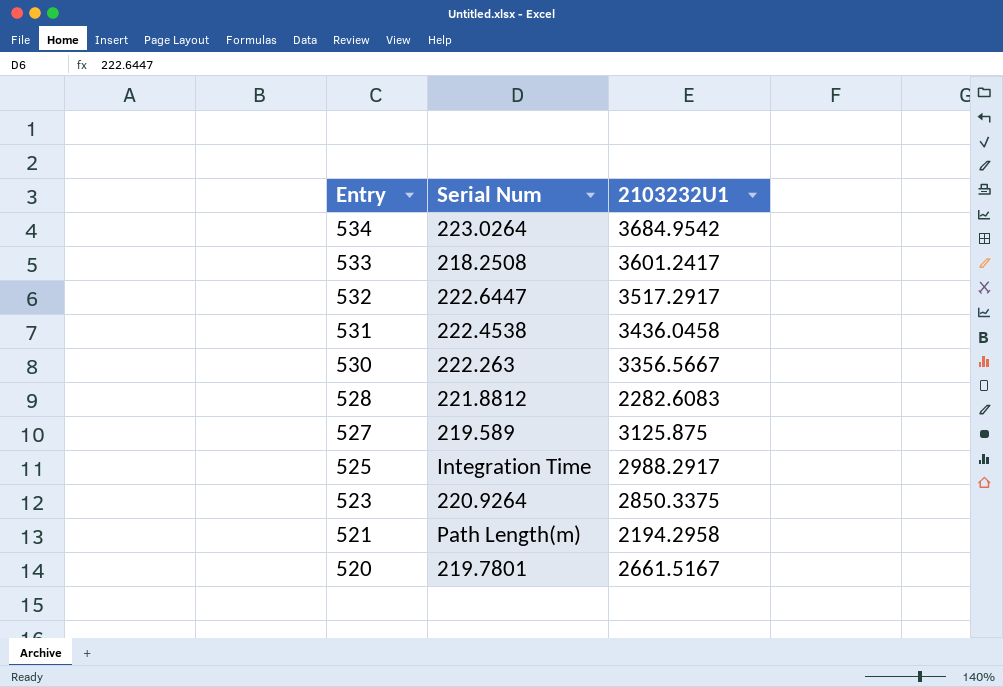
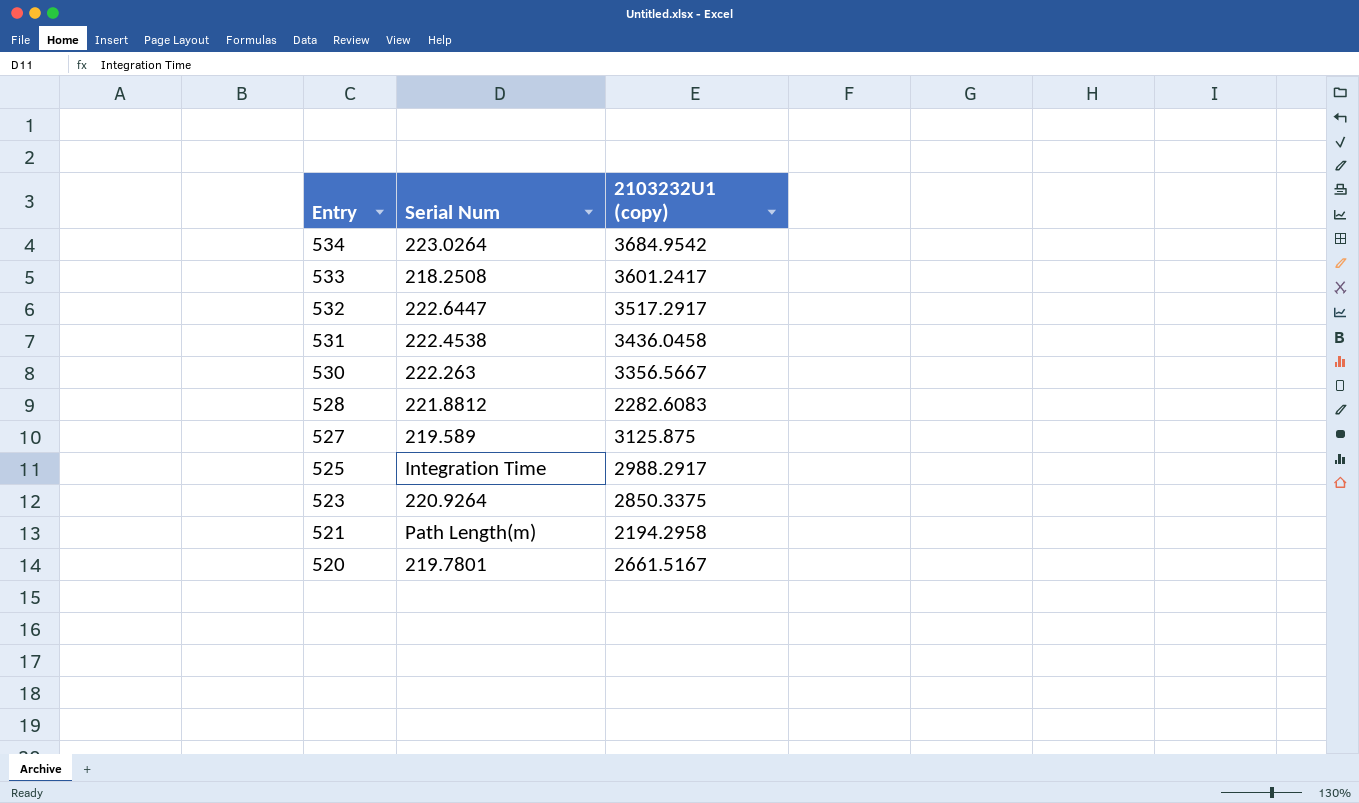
column name: 2103232U1 -> 2103232U1 (copy)

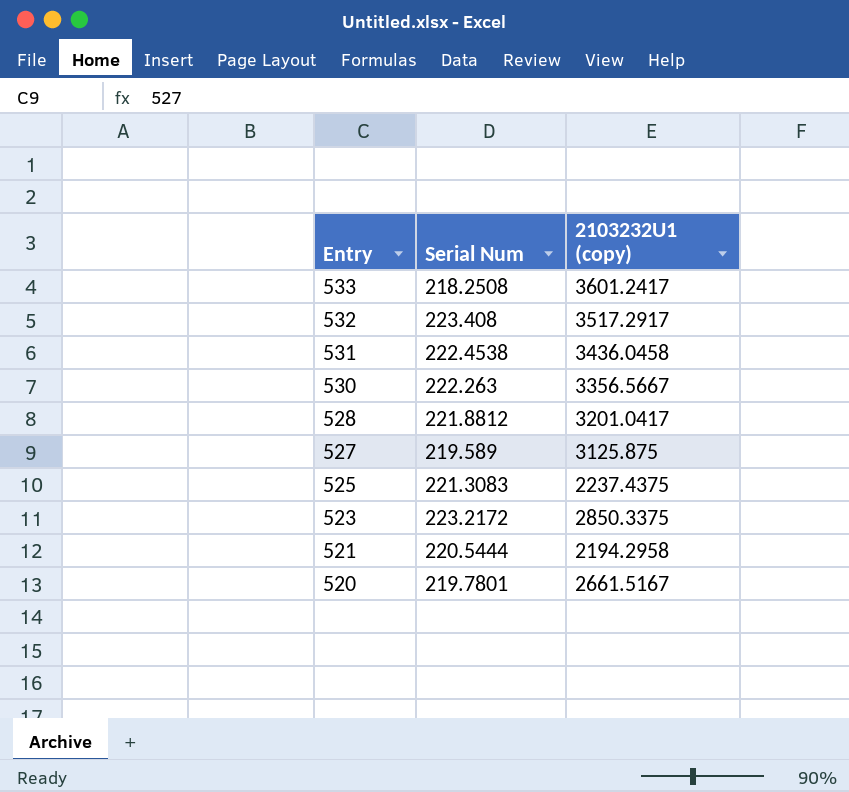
row 534: 223.0264 | 3684.9542 -> none
532 | Serial Num: 222.6447 -> 223.408
528 | 2103232U1 (copy): 2282.6083 -> 3201.0417
525 | Serial Num: Integration Time -> 221.3083
525 | 2103232U1 (copy): 2988.2917 -> 2237.4375
523 | Serial Num: 220.9264 -> 223.2172
521 | Serial Num: Path Length(m) -> 220.5444

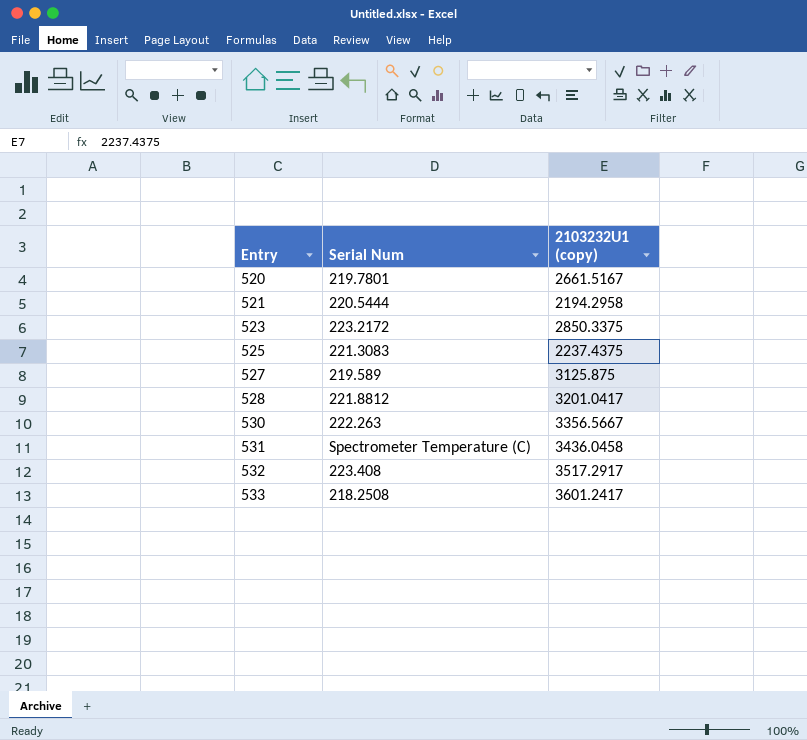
row order: Entry descending -> Entry ascending
531 | Serial Num: 222.4538 -> Spectrometer Temperature (C)

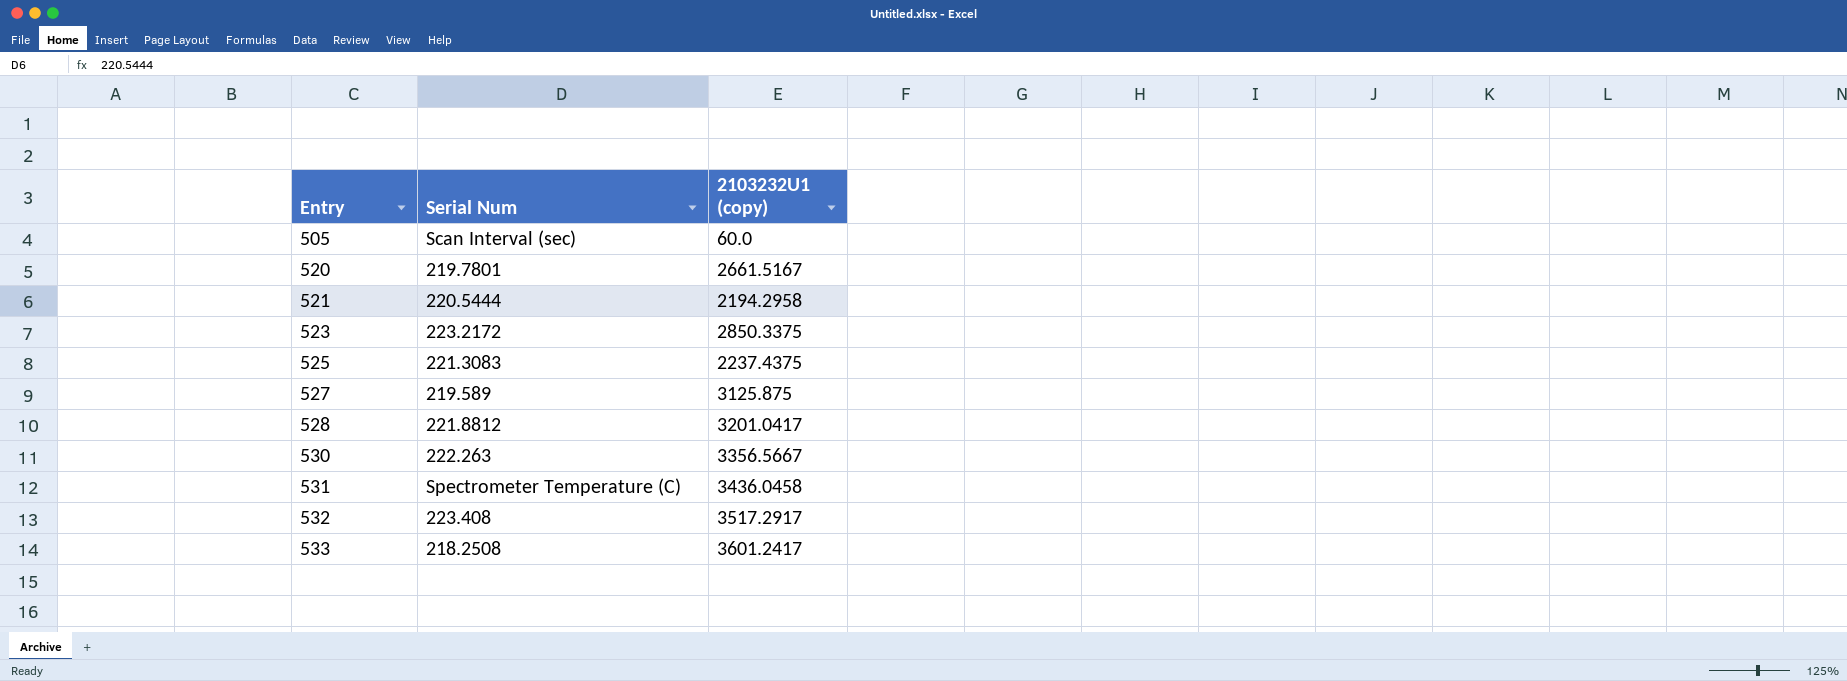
row 505: none -> Scan Interval (sec) | 60.0

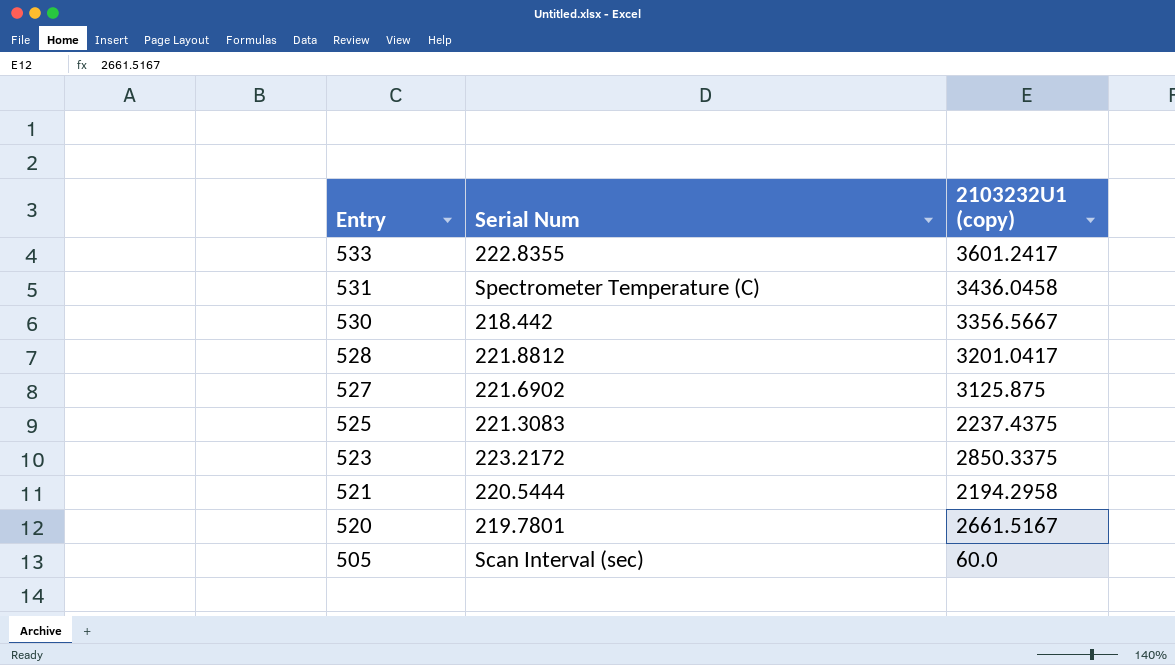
row order: Entry ascending -> Entry descending
row 532: 223.408 | 3517.2917 -> none
533 | Serial Num: 218.2508 -> 222.8355
530 | Serial Num: 222.263 -> 218.442
527 | Serial Num: 219.589 -> 221.6902

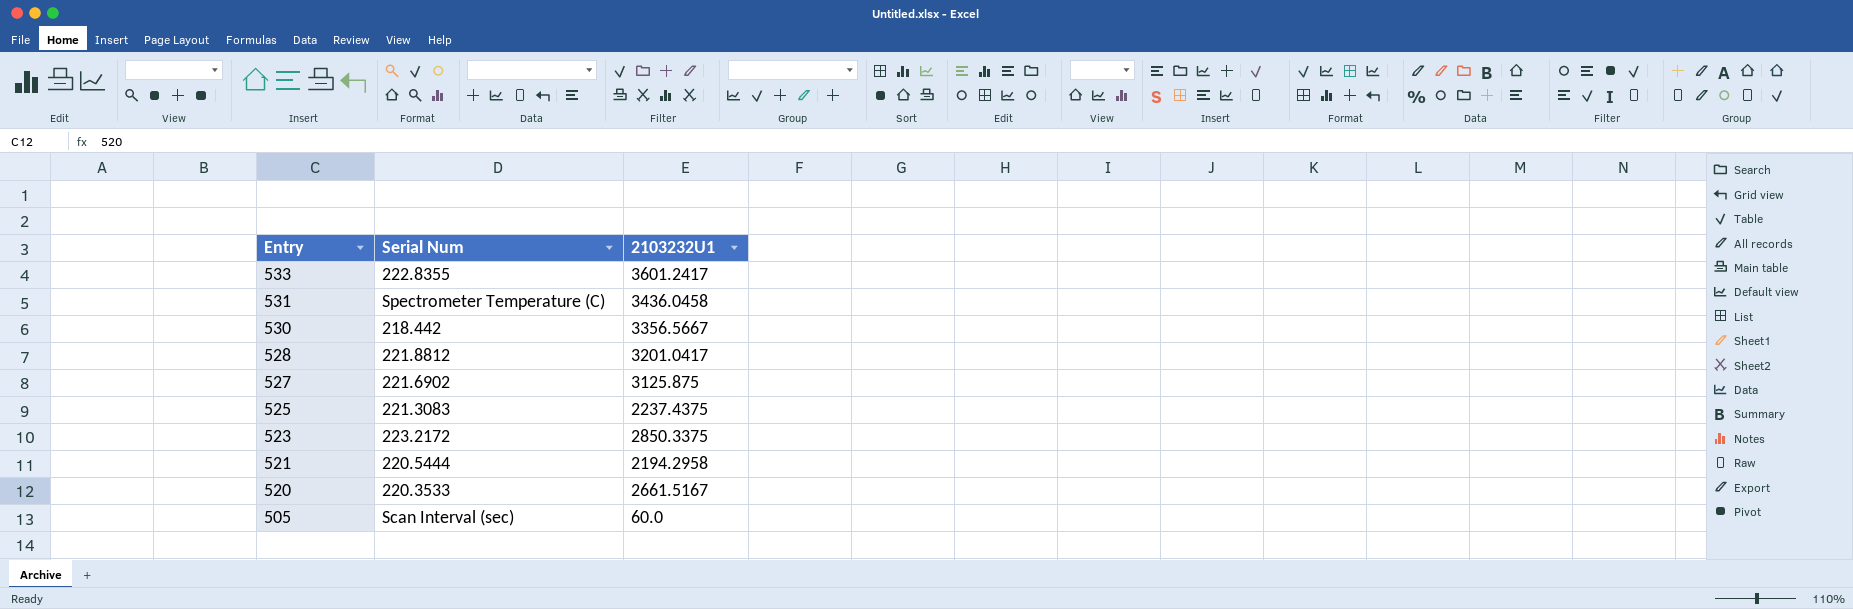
column name: 2103232U1 (copy) -> 2103232U1
520 | Serial Num: 219.7801 -> 220.3533

